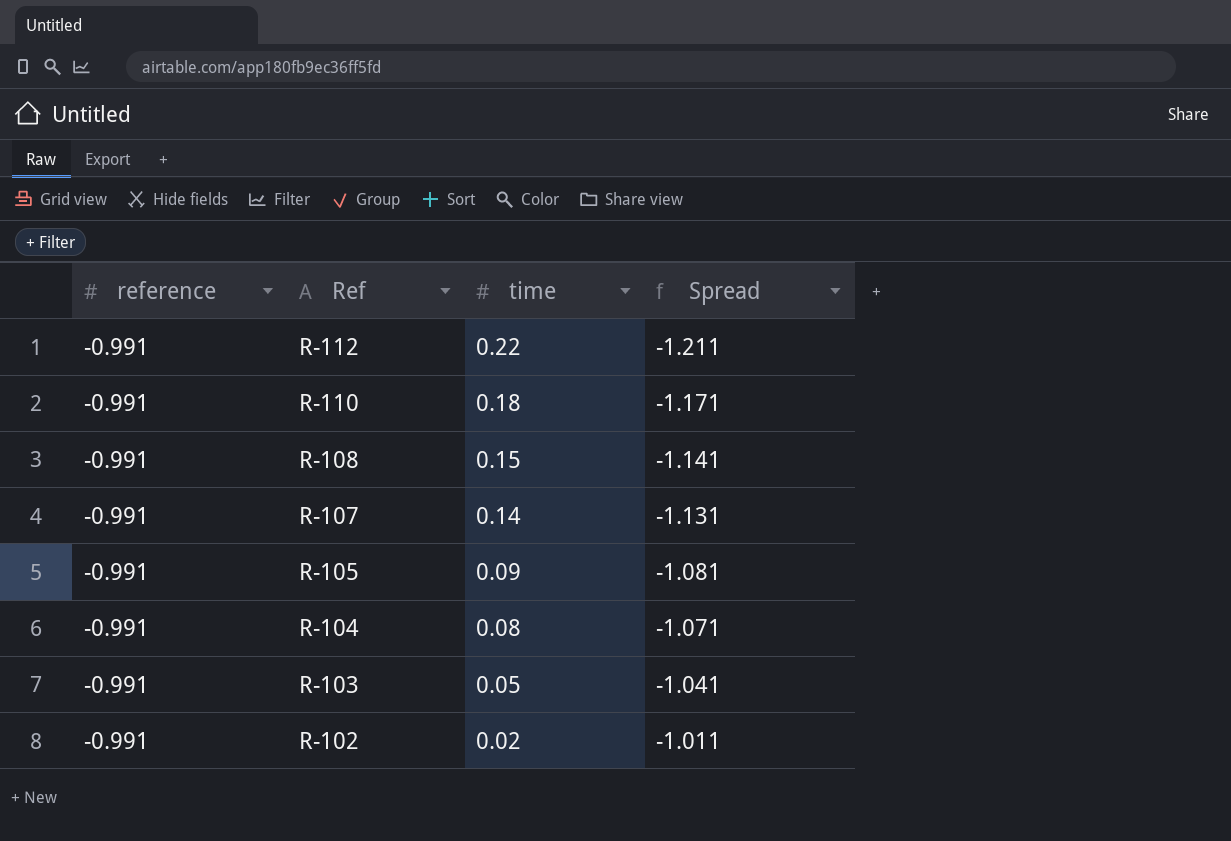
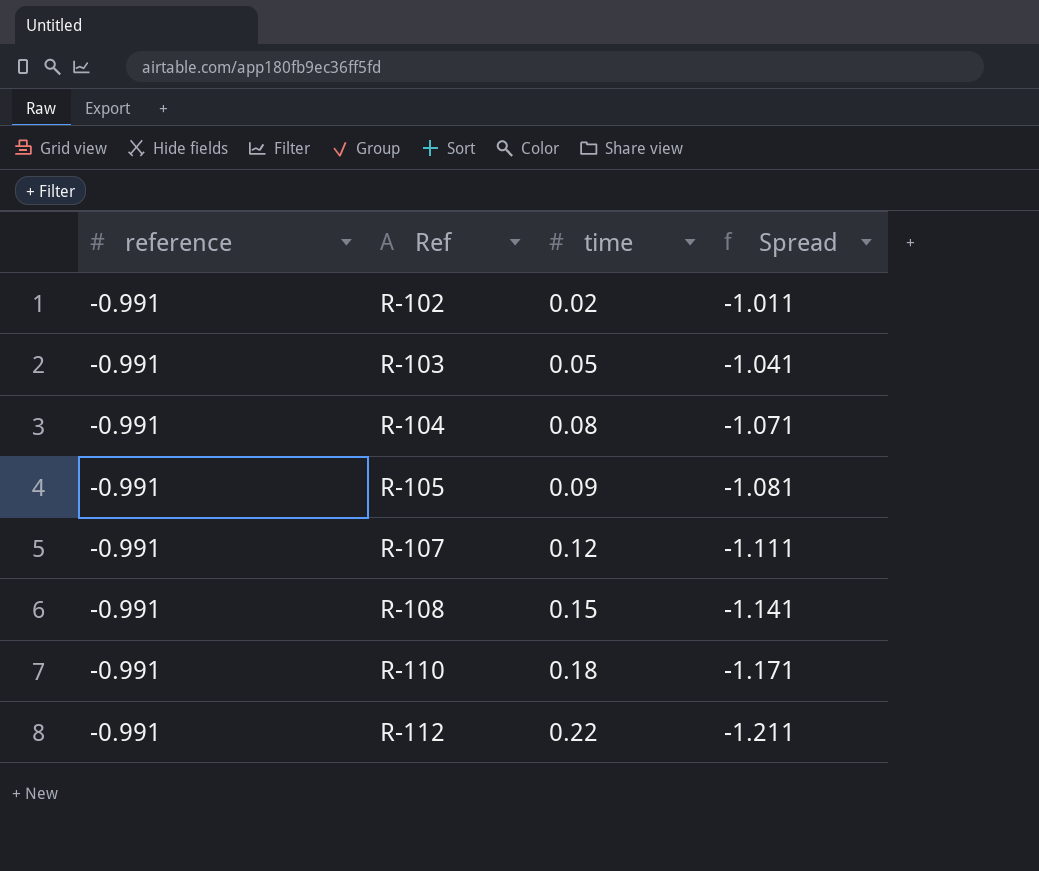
row order: Ref descending -> Ref ascending
R-107 | time: 0.14 -> 0.12
R-107 | Spread: -1.131 -> -1.111

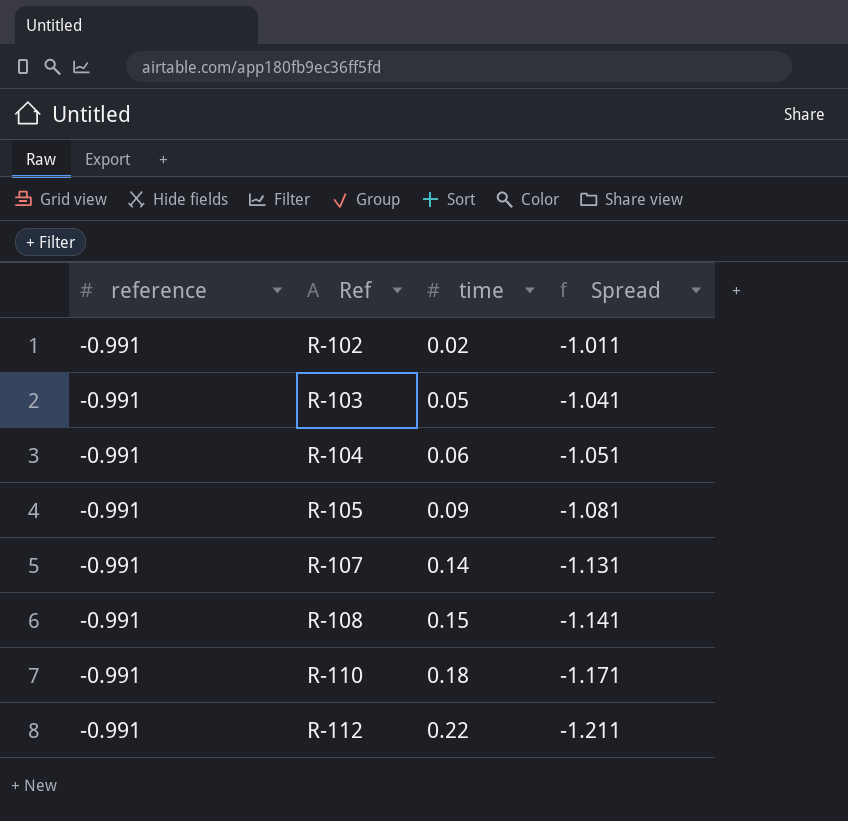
R-104 | time: 0.08 -> 0.06
R-104 | Spread: -1.071 -> -1.051
R-107 | time: 0.12 -> 0.14
R-107 | Spread: -1.111 -> -1.131

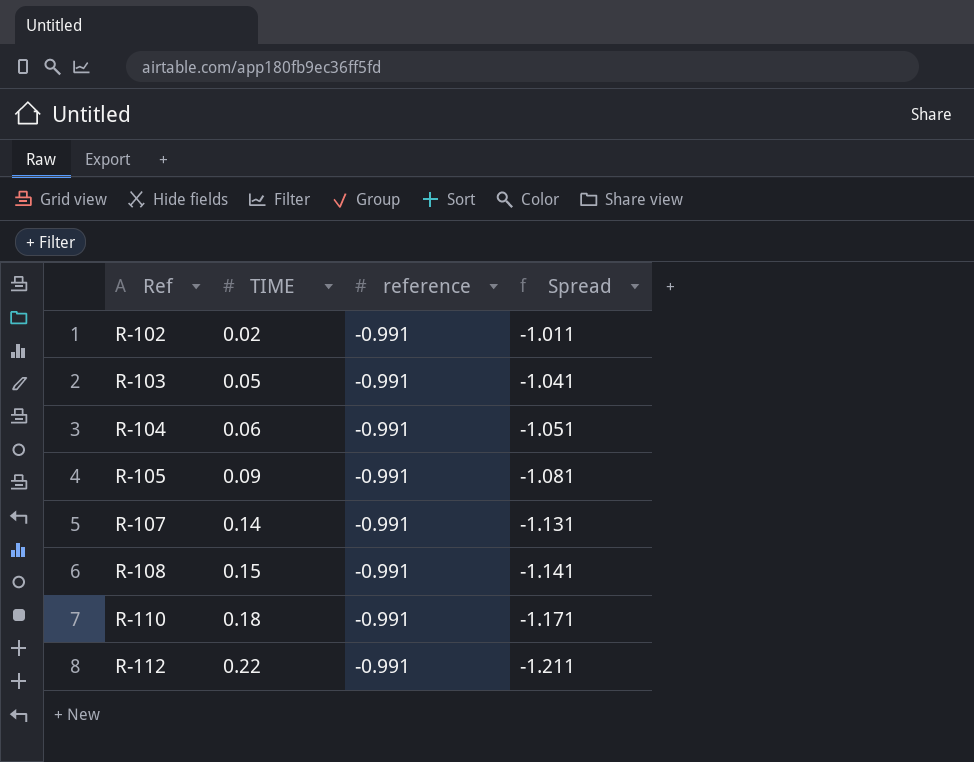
column name: time -> TIME
column reference | position: 1 -> 3

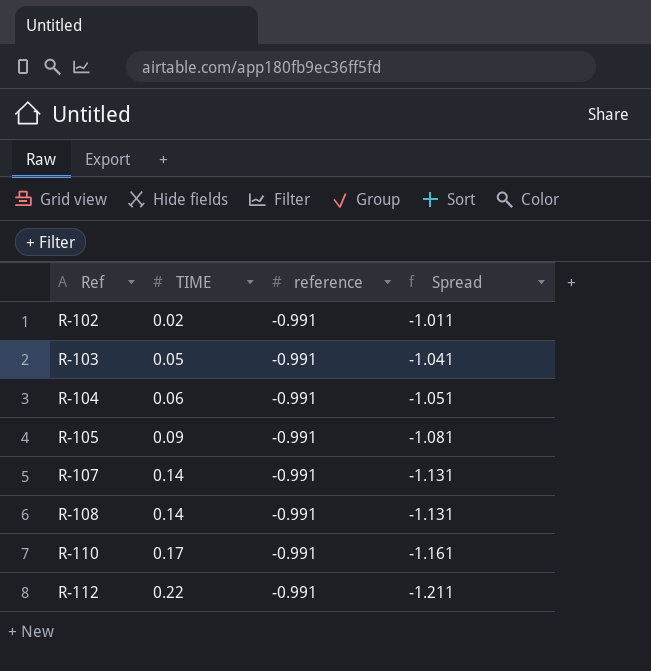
R-108 | TIME: 0.15 -> 0.14
R-108 | Spread: -1.141 -> -1.131
R-110 | TIME: 0.18 -> 0.17
R-110 | Spread: -1.171 -> -1.161

